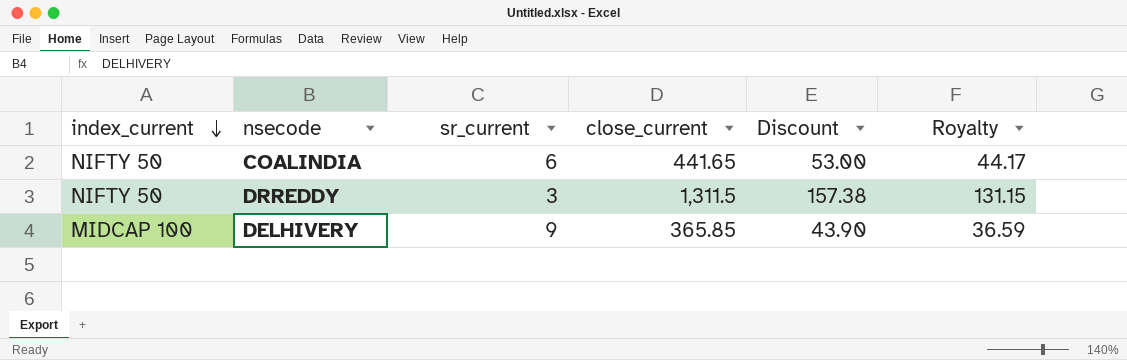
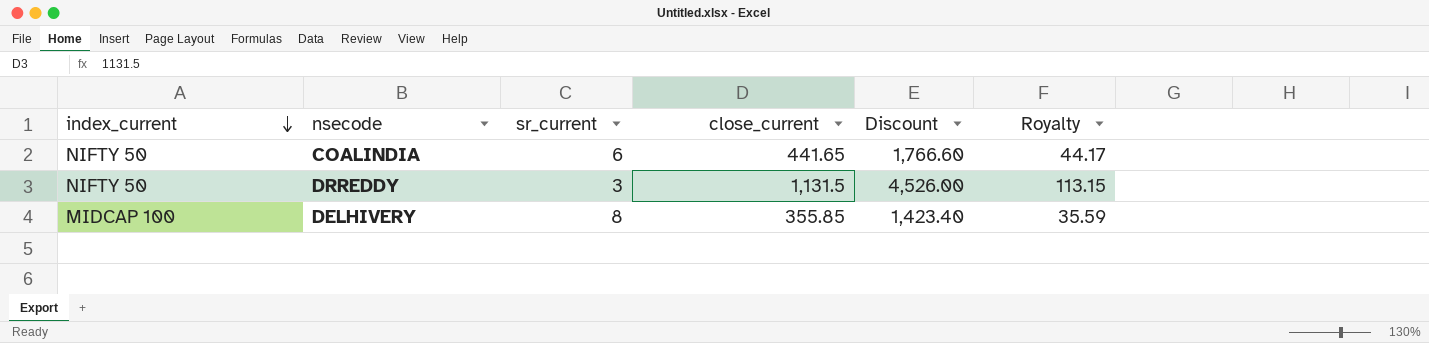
column Discount | formula: [close_current] * 0.12 -> [close_current] * 4
DRREDDY | close_current: 1,311.5 -> 1,131.5
DRREDDY | Royalty: 131.15 -> 113.15
DELHIVERY | sr_current: 9 -> 8
DELHIVERY | close_current: 365.85 -> 355.85
DELHIVERY | Royalty: 36.59 -> 35.59

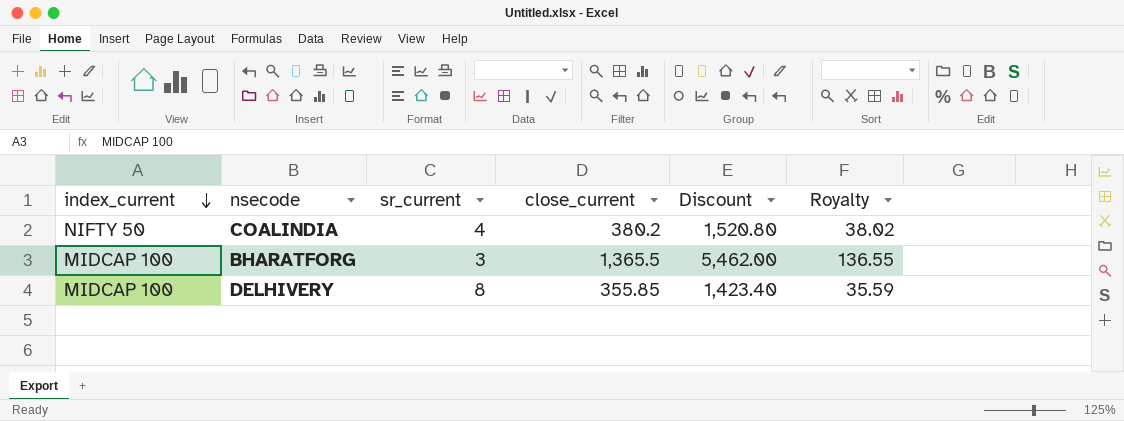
row DRREDDY: NIFTY 50 | 3 | 1,131.5 | 4,526.00 | 113.15 -> none
COALINDIA | sr_current: 6 -> 4
COALINDIA | close_current: 441.65 -> 380.2
COALINDIA | Discount: 1,766.60 -> 1,520.80
COALINDIA | Royalty: 44.17 -> 38.02
row BHARATFORG: none -> MIDCAP 100 | 3 | 1,365.5 | 5,462.00 | 136.55

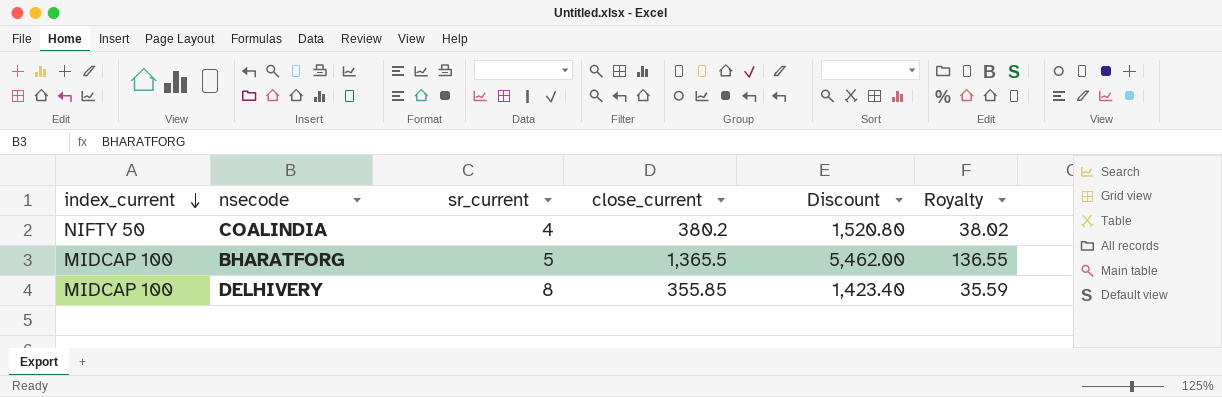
BHARATFORG | sr_current: 3 -> 5

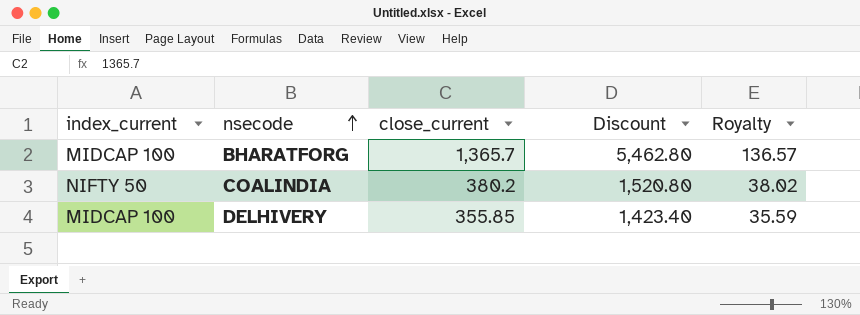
row order: index_current descending -> nsecode ascending
column sr_current | position: 3 -> none
BHARATFORG | close_current: 1,365.5 -> 1,365.7
BHARATFORG | Discount: 5,462.00 -> 5,462.80
BHARATFORG | Royalty: 136.55 -> 136.57

